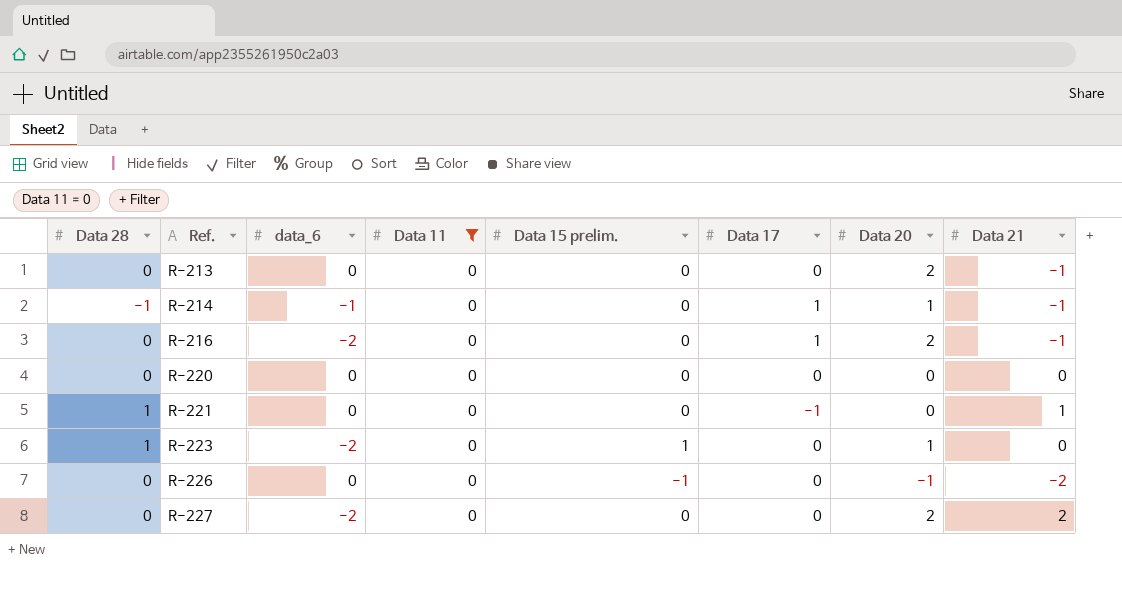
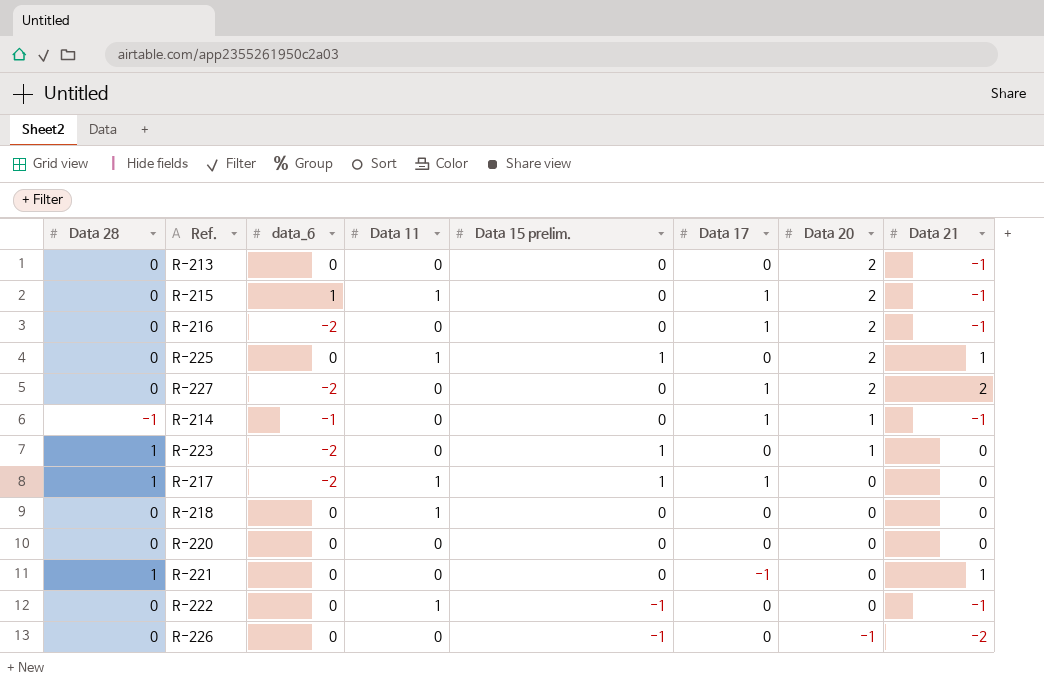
filter: Data 11 = 0 -> none
row order: Ref. ascending -> Data 20 descending
R-227 | Data 17: 0 -> 1

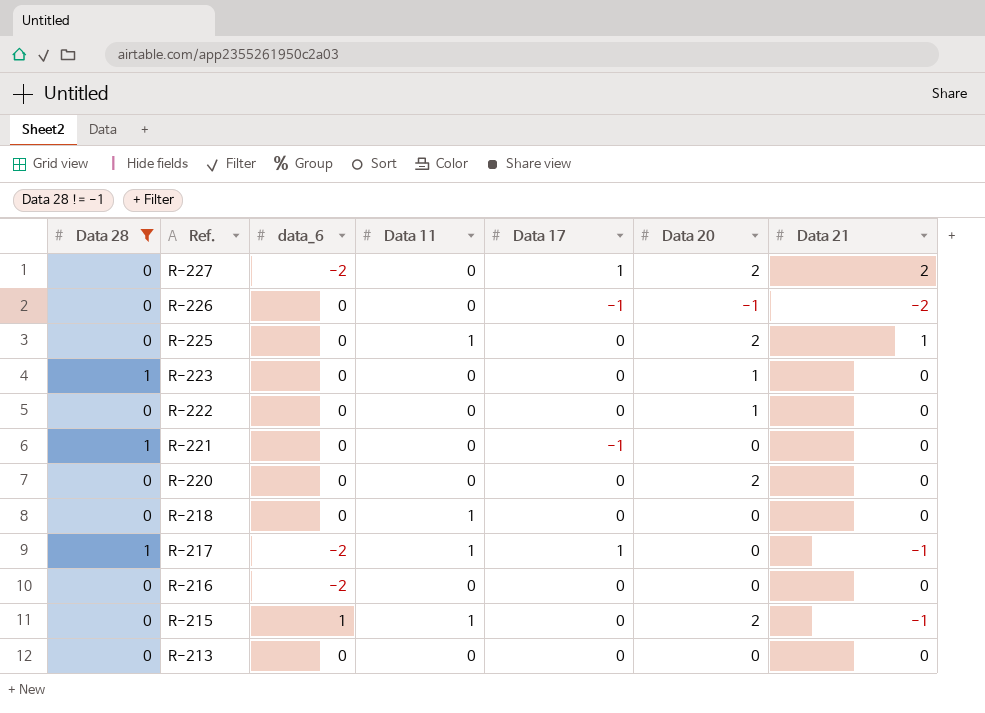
filter: none -> Data 28 != -1
row order: Data 20 descending -> Ref. descending
column Data 15 prelim. | position: 5 -> none
R-226 | Data 17: 0 -> -1
R-223 | data_6: -2 -> 0
R-222 | Data 11: 1 -> 0
R-222 | Data 20: 0 -> 1
R-222 | Data 21: -1 -> 0
R-221 | Data 21: 1 -> 0
R-220 | Data 20: 0 -> 2
R-217 | Data 21: 0 -> -1
R-216 | Data 17: 1 -> 0
R-216 | Data 20: 2 -> 0
R-216 | Data 21: -1 -> 0
R-215 | Data 17: 1 -> 0
R-213 | Data 20: 2 -> 0
R-213 | Data 21: -1 -> 0

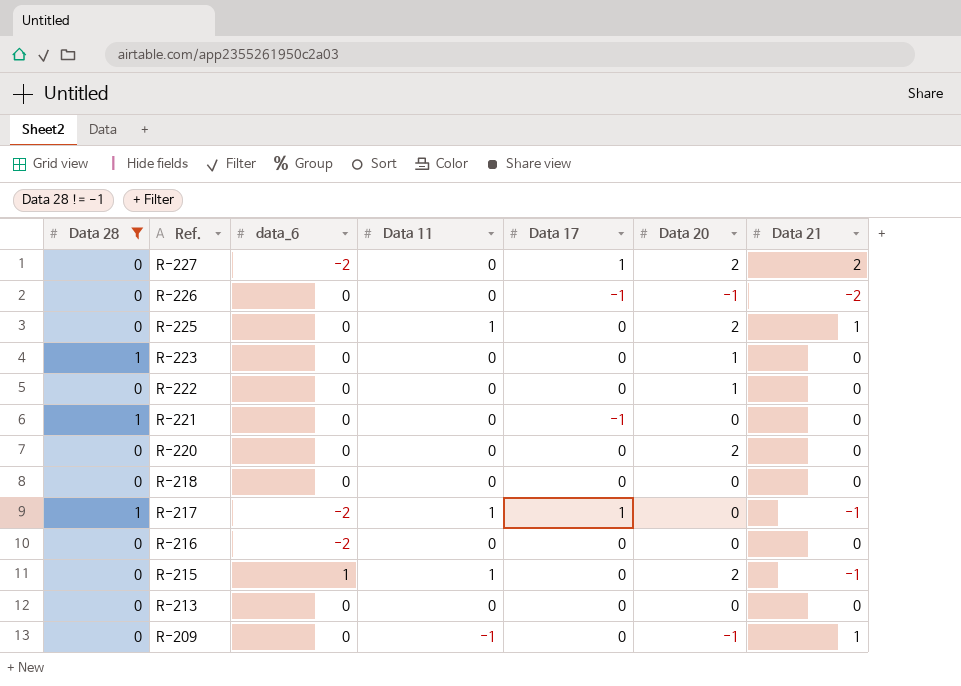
R-218 | Data 11: 1 -> 0
row R-209: none -> 0 | 0 | -1 | 0 | -1 | 1

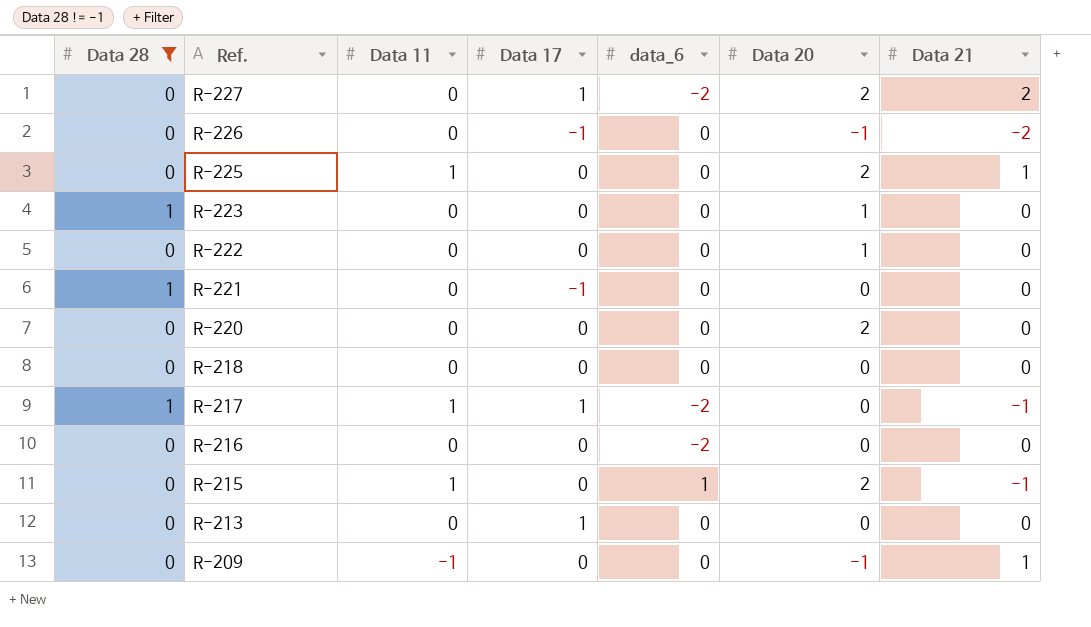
column data_6 | position: 3 -> 5
R-213 | Data 17: 0 -> 1

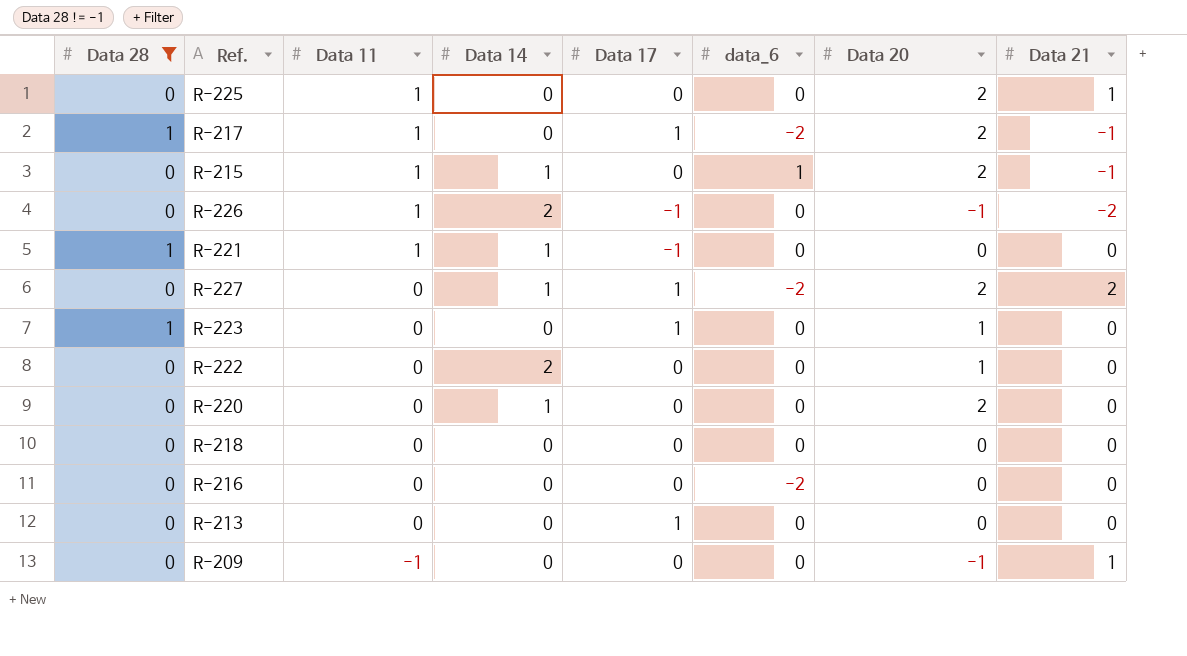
row order: Ref. descending -> Data 11 descending
column Data 14 | position: none -> 4
R-217 | Data 20: 0 -> 2
R-226 | Data 11: 0 -> 1
R-221 | Data 11: 0 -> 1
R-223 | Data 17: 0 -> 1

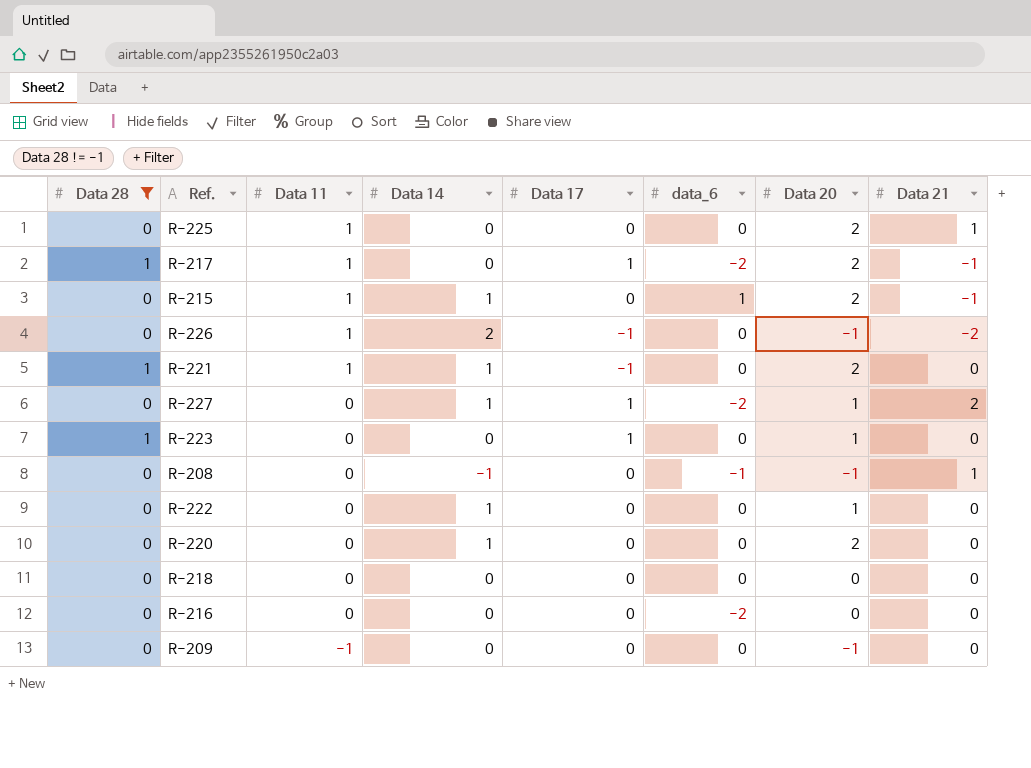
row R-213: 0 | 0 | 0 | 1 | 0 | 0 | 0 -> none
R-221 | Data 20: 0 -> 2
R-227 | Data 20: 2 -> 1
row R-208: none -> 0 | 0 | -1 | 0 | -1 | -1 | 1
R-222 | Data 14: 2 -> 1
R-209 | Data 21: 1 -> 0

